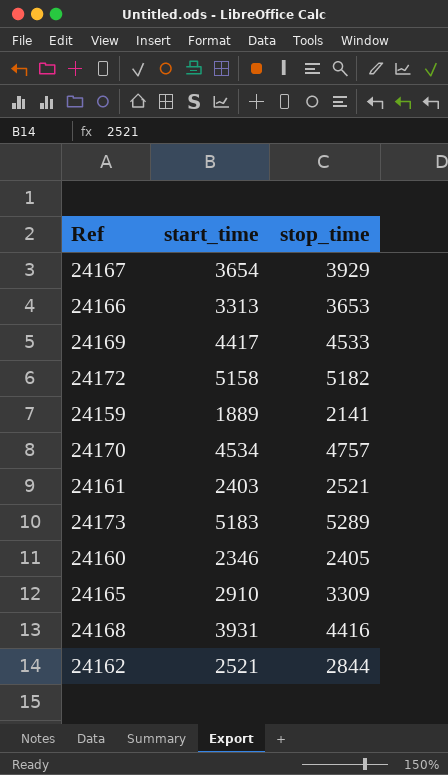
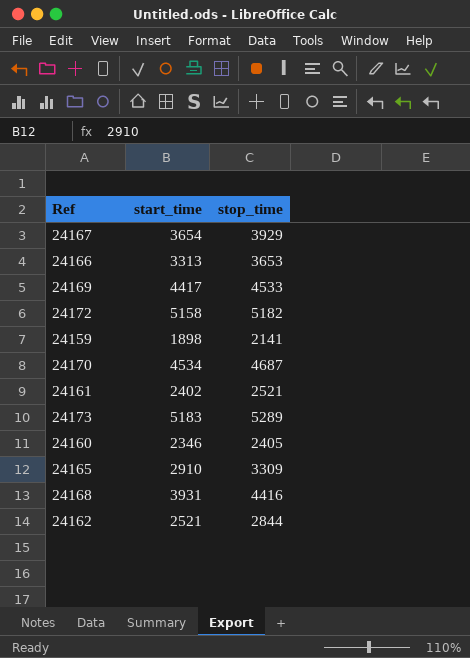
24159 | start_time: 1889 -> 1898
24170 | stop_time: 4757 -> 4687
24161 | start_time: 2403 -> 2402

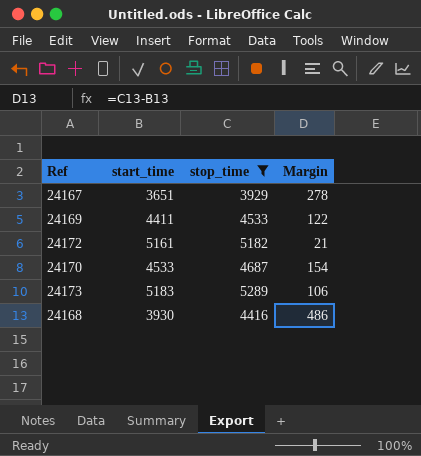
filter: none -> stop_time >= 3929
column Margin | formula: none -> [stop_time] - [start_time]
24167 | start_time: 3654 -> 3651
24169 | start_time: 4417 -> 4411
24172 | start_time: 5158 -> 5161
24170 | start_time: 4534 -> 4533
24168 | start_time: 3931 -> 3930

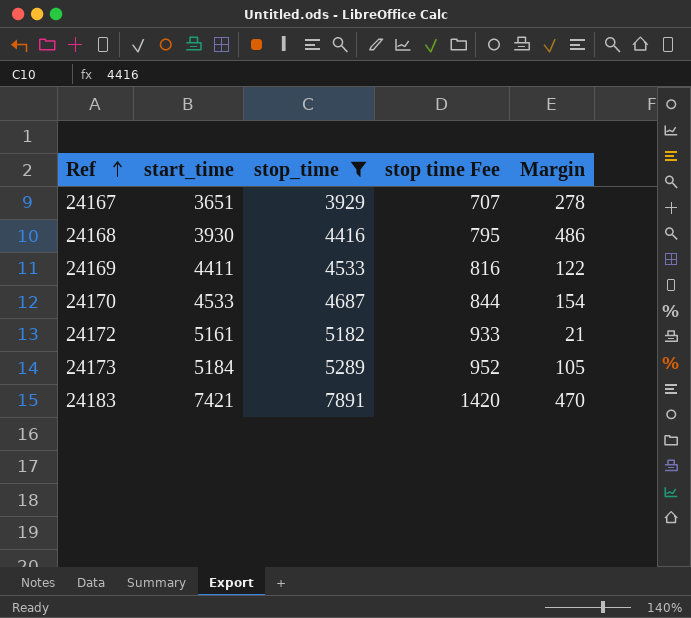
row order: none -> Ref ascending
column stop time Fee | formula: none -> [stop_time] * 0.18
24173 | start_time: 5183 -> 5184
24173 | Margin: 106 -> 105
row 24183: none -> 7421 | 7891 | 1420 | 470

